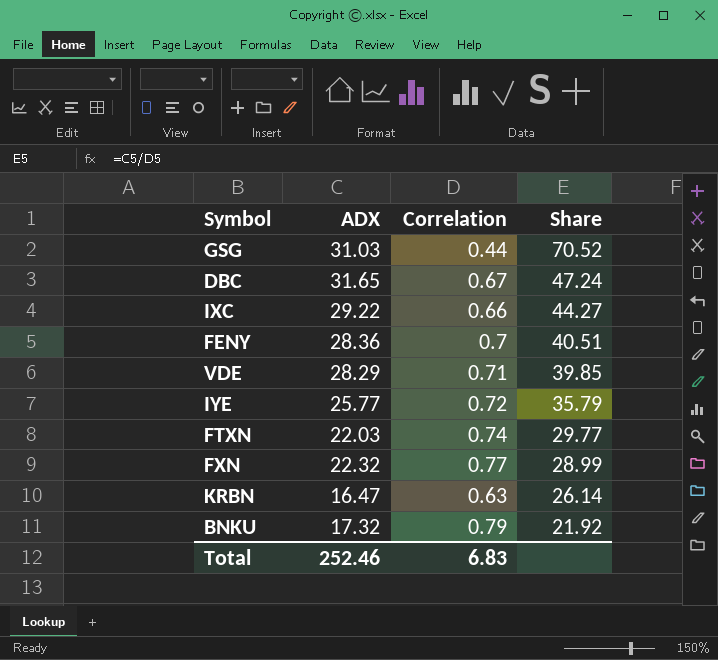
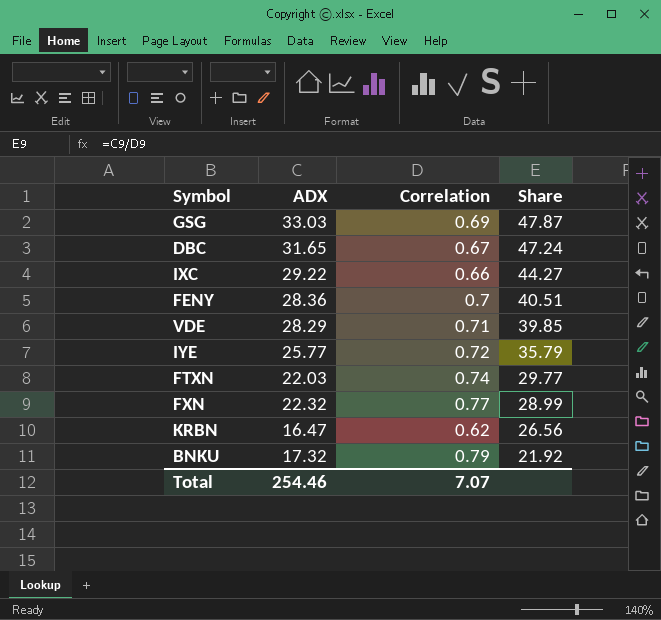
GSG | ADX: 31.03 -> 33.03
GSG | Correlation: 0.44 -> 0.69
GSG | Share: 70.52 -> 47.87
KRBN | Correlation: 0.63 -> 0.62
KRBN | Share: 26.14 -> 26.56
Total | ADX: 252.46 -> 254.46
Total | Correlation: 6.83 -> 7.07

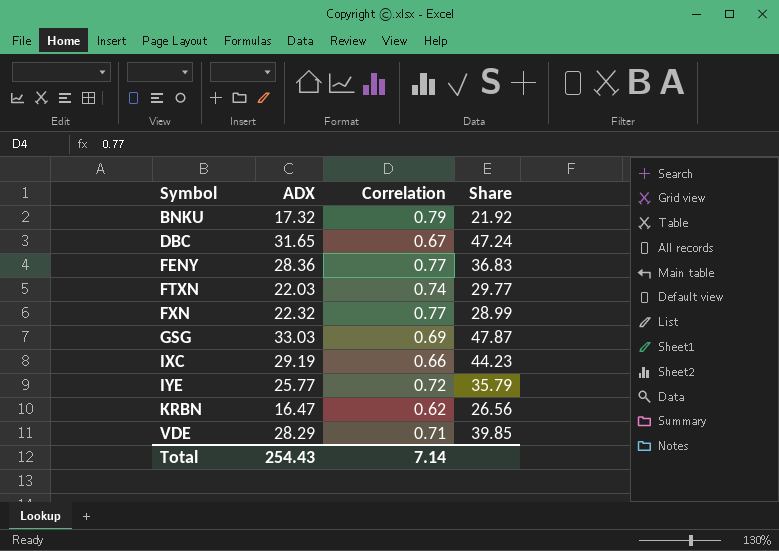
row order: Share descending -> Symbol ascending
FENY | Correlation: 0.7 -> 0.77
FENY | Share: 40.51 -> 36.83
IXC | ADX: 29.22 -> 29.19
IXC | Share: 44.27 -> 44.23
Total | ADX: 254.46 -> 254.43
Total | Correlation: 7.07 -> 7.14

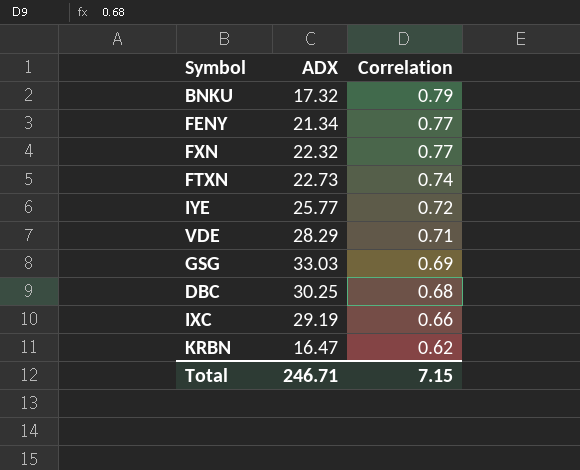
row order: Symbol ascending -> Correlation descending
column Share | formula: [ADX] / [Correlation] -> none
FENY | ADX: 28.36 -> 21.34
FTXN | ADX: 22.03 -> 22.73
DBC | ADX: 31.65 -> 30.25
DBC | Correlation: 0.67 -> 0.68
Total | ADX: 254.43 -> 246.71
Total | Correlation: 7.14 -> 7.15

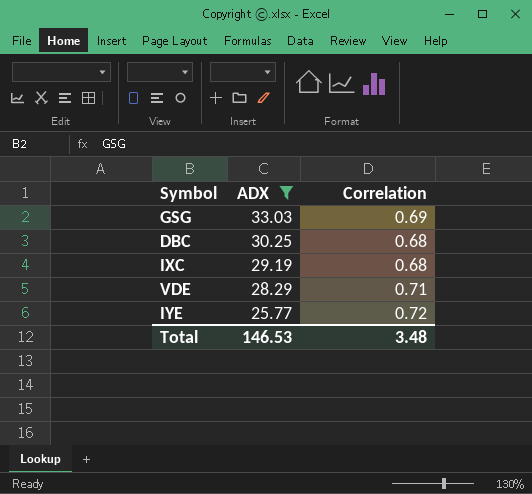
filter: none -> ADX >= 25.77
row order: Correlation descending -> ADX descending
IXC | Correlation: 0.66 -> 0.68
Total | ADX: 246.71 -> 146.53
Total | Correlation: 7.15 -> 3.48

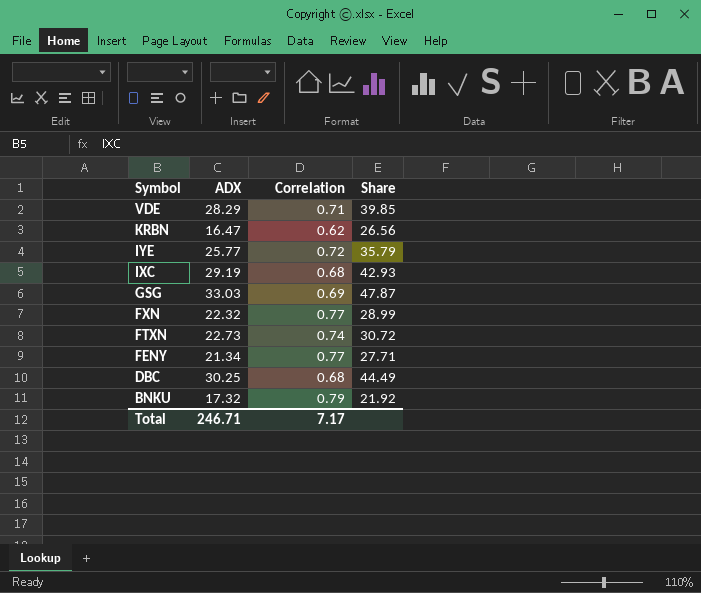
filter: ADX >= 25.77 -> none
row order: ADX descending -> Symbol descending
column Share | formula: none -> [ADX] / [Correlation]
Total | ADX: 146.53 -> 246.71
Total | Correlation: 3.48 -> 7.17

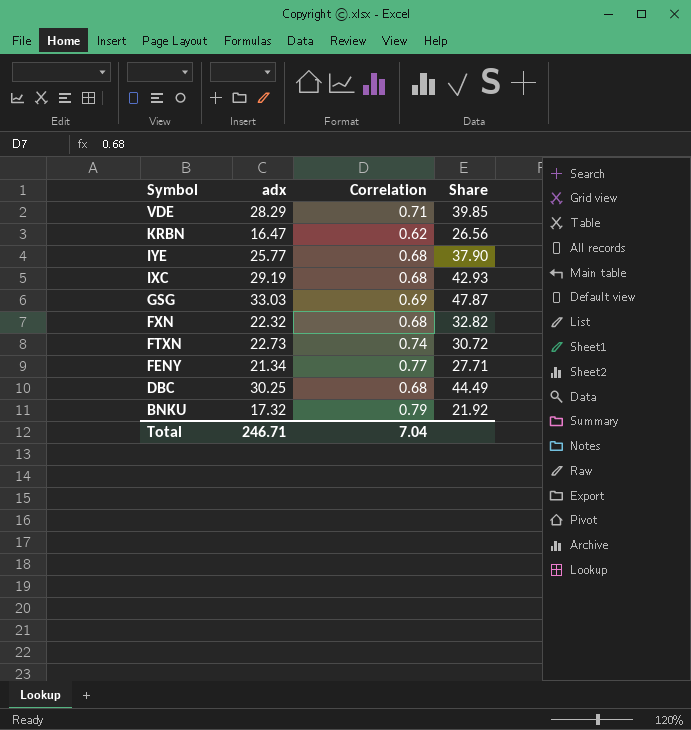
column name: ADX -> adx
IYE | Correlation: 0.72 -> 0.68
IYE | Share: 35.79 -> 37.90
FXN | Correlation: 0.77 -> 0.68
FXN | Share: 28.99 -> 32.82
Total | Correlation: 7.17 -> 7.04

